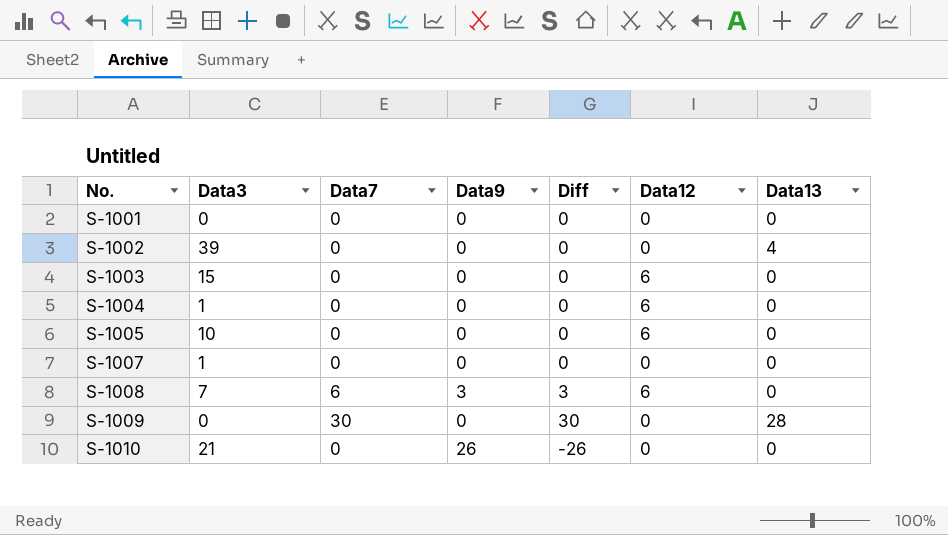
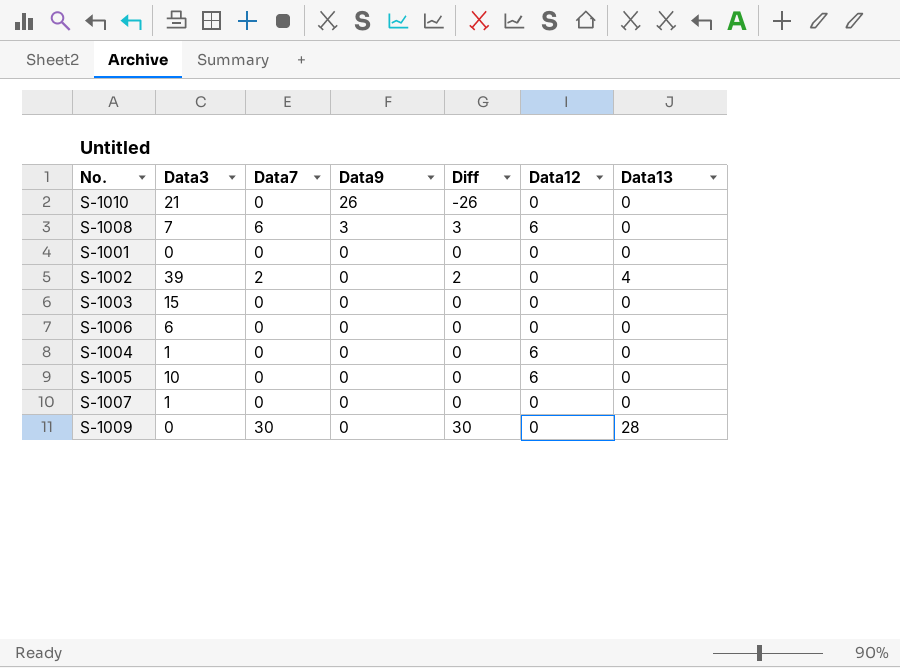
row order: No. ascending -> Data9 descending
S-1002 | Data7: 0 -> 2
S-1002 | Diff: 0 -> 2
S-1003 | Data12: 6 -> 0
row S-1006: none -> 6 | 0 | 0 | 0 | 0 | 0

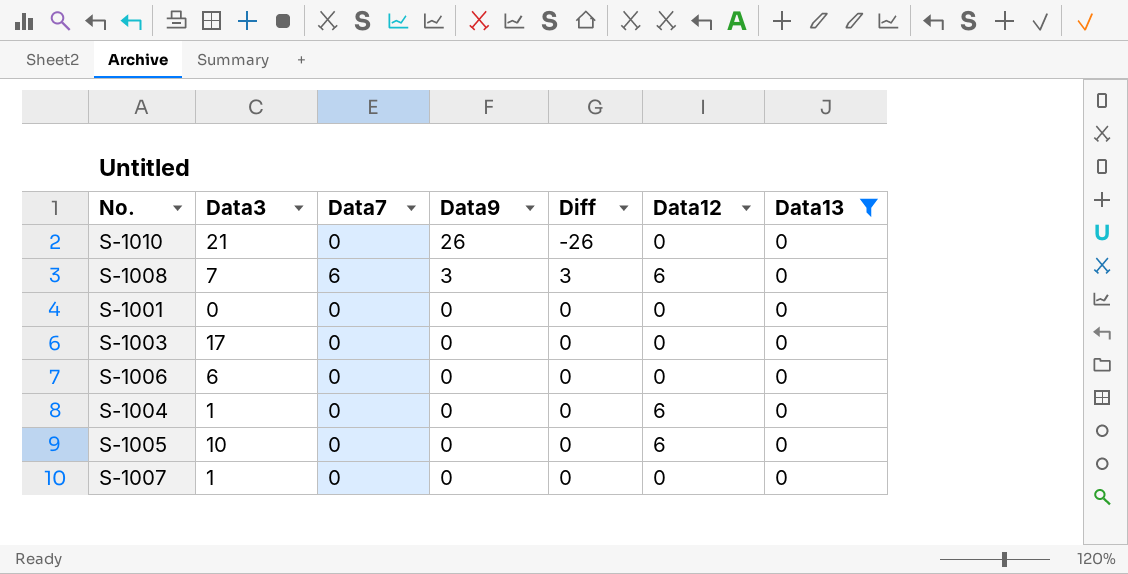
filter: none -> Data13 = 0
S-1003 | Data3: 15 -> 17

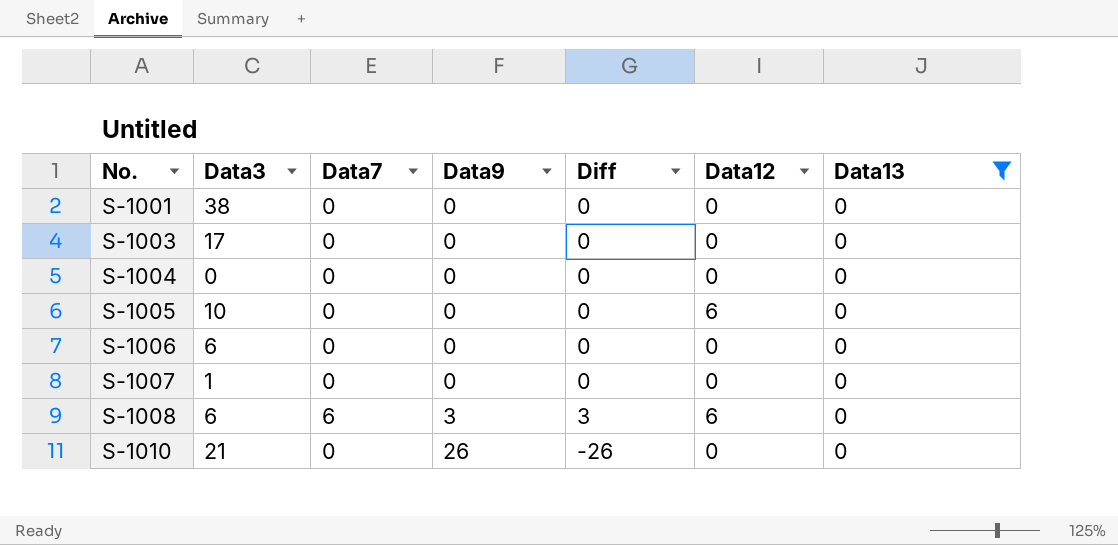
row order: Data9 descending -> No. ascending
S-1001 | Data3: 0 -> 38
S-1004 | Data3: 1 -> 0
S-1004 | Data12: 6 -> 0
S-1008 | Data3: 7 -> 6

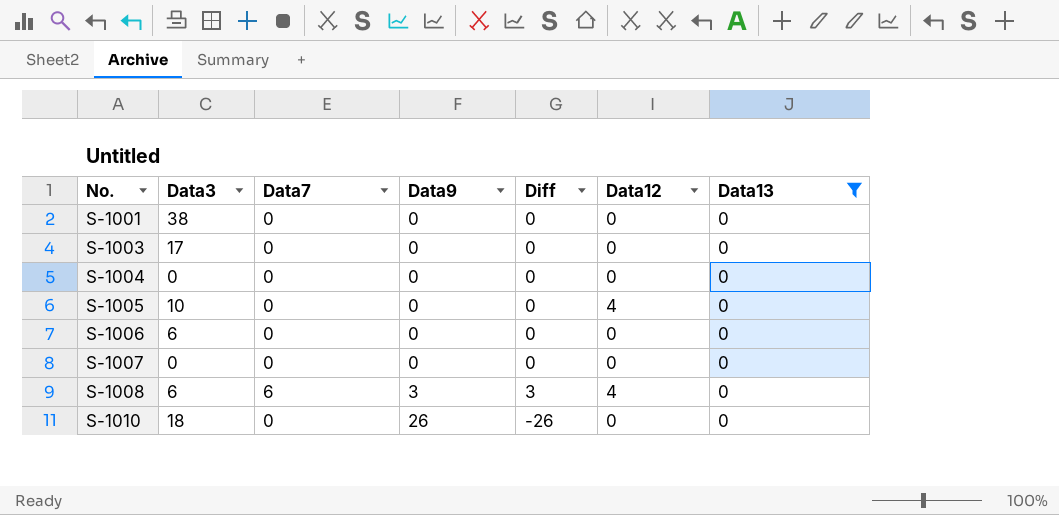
S-1005 | Data12: 6 -> 4
S-1007 | Data3: 1 -> 0
S-1008 | Data12: 6 -> 4
S-1010 | Data3: 21 -> 18

